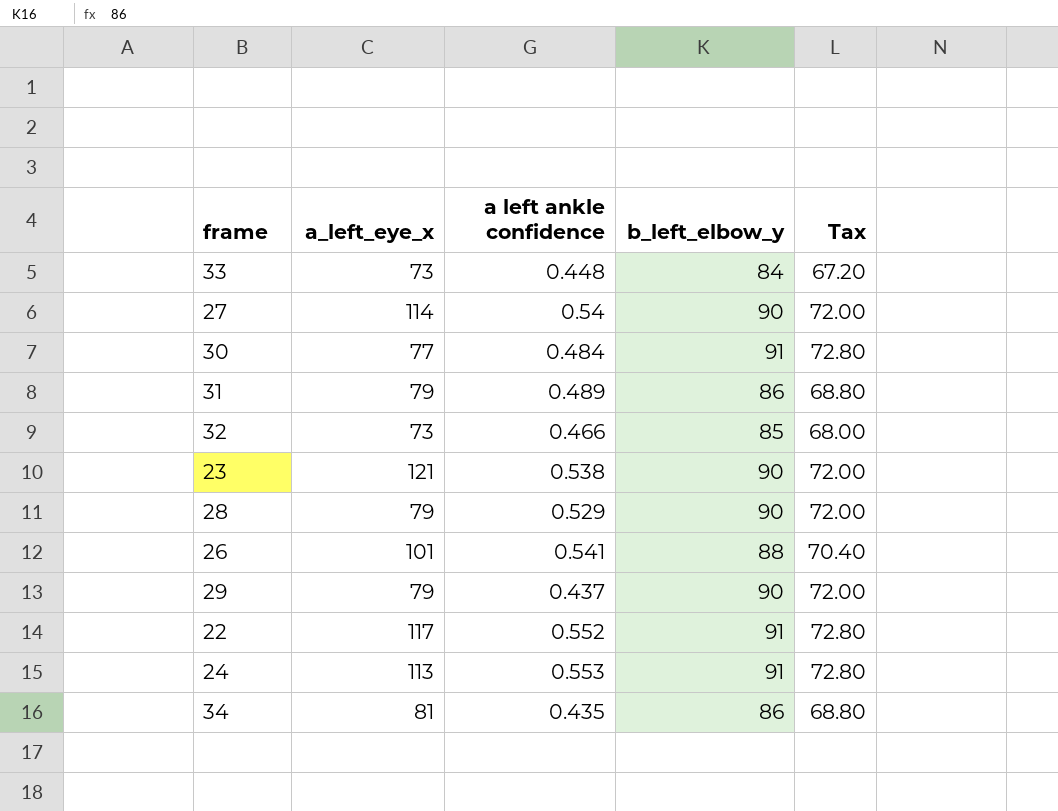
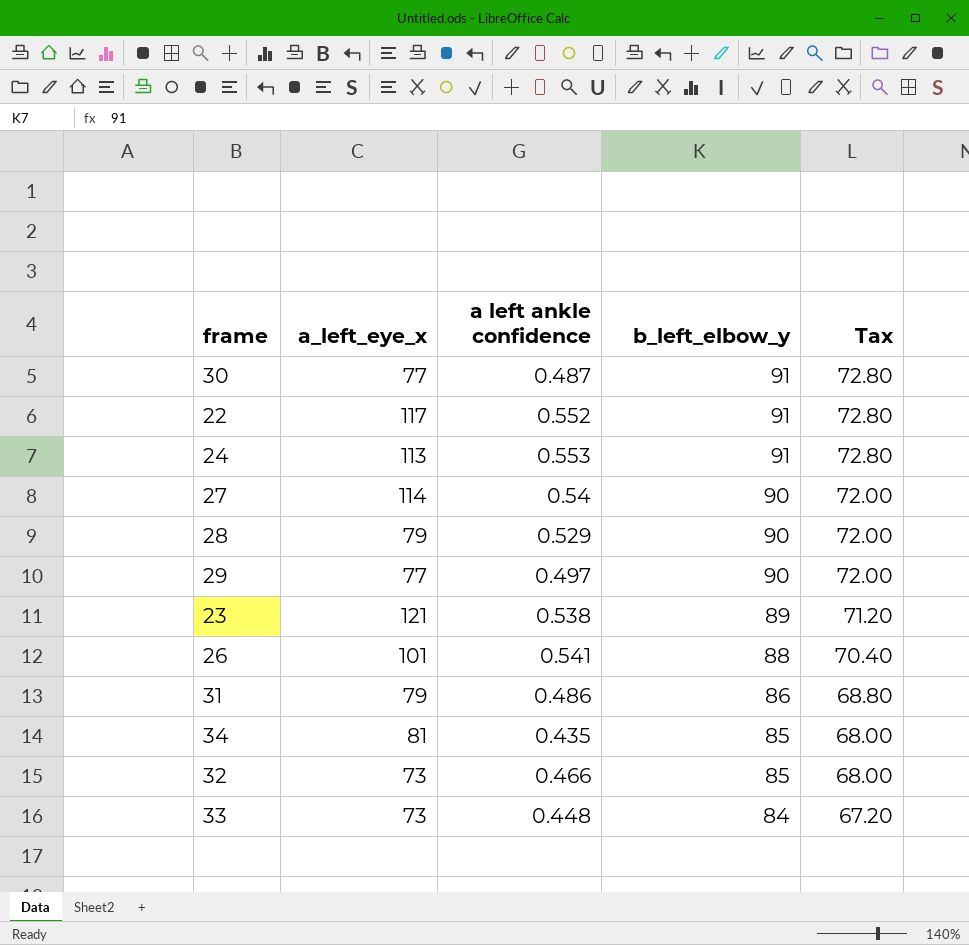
row order: none -> b_left_elbow_y descending
30 | a left ankle confidence: 0.484 -> 0.487
29 | a_left_eye_x: 79 -> 77
29 | a left ankle confidence: 0.437 -> 0.497
23 | b_left_elbow_y: 90 -> 89
23 | Tax: 72.00 -> 71.20
31 | a left ankle confidence: 0.489 -> 0.486
34 | b_left_elbow_y: 86 -> 85
34 | Tax: 68.80 -> 68.00

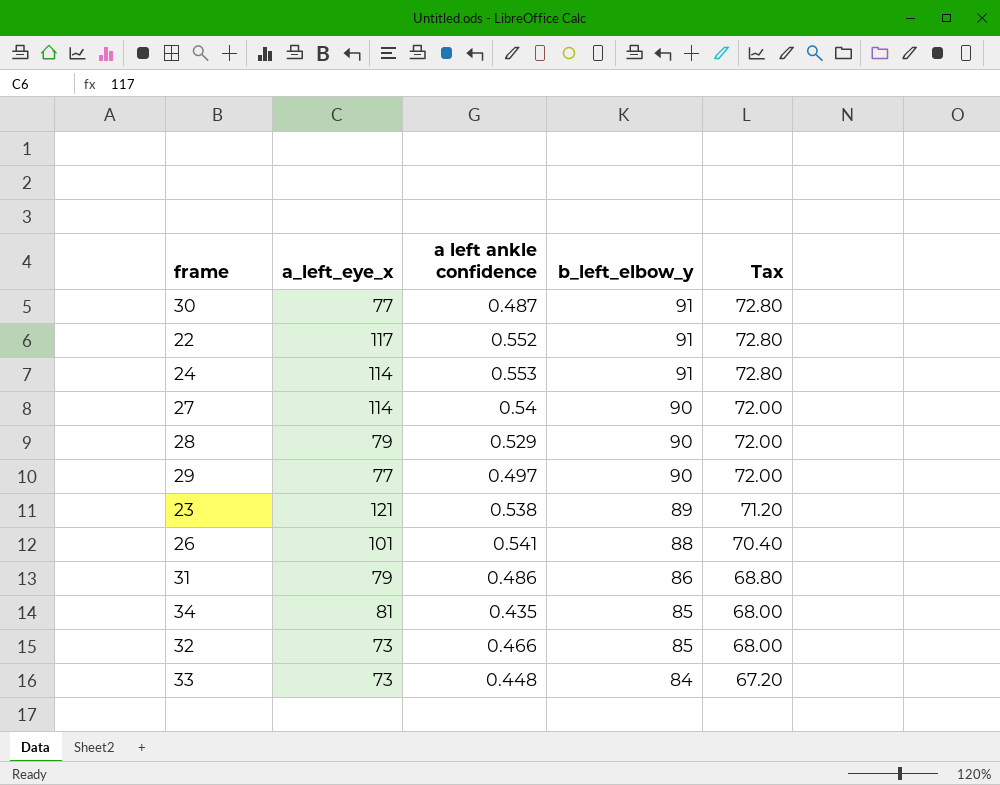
24 | a_left_eye_x: 113 -> 114

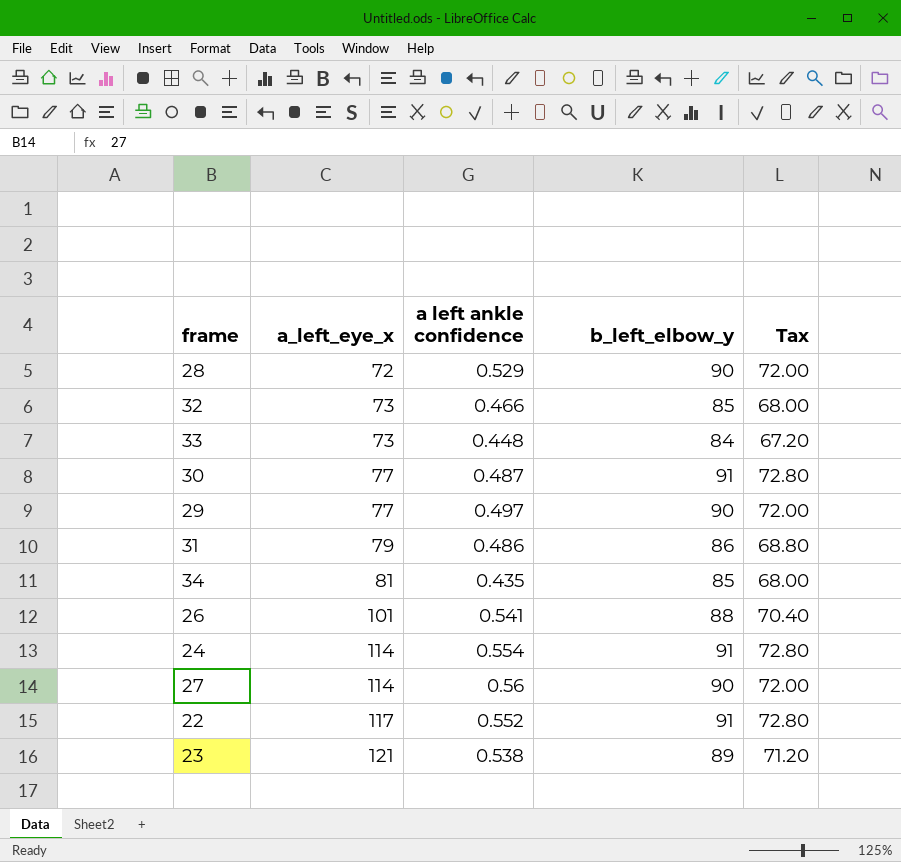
row order: b_left_elbow_y descending -> a_left_eye_x ascending
28 | a_left_eye_x: 79 -> 72
24 | a left ankle confidence: 0.553 -> 0.554
27 | a left ankle confidence: 0.54 -> 0.56

